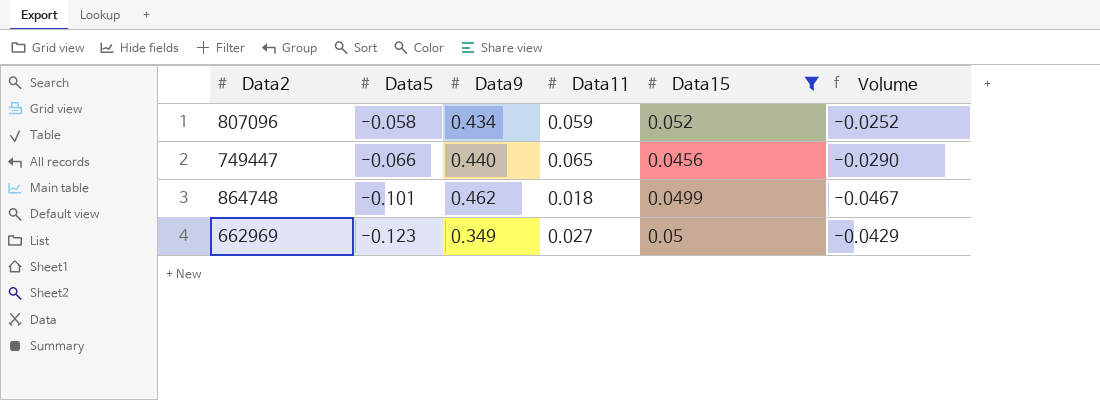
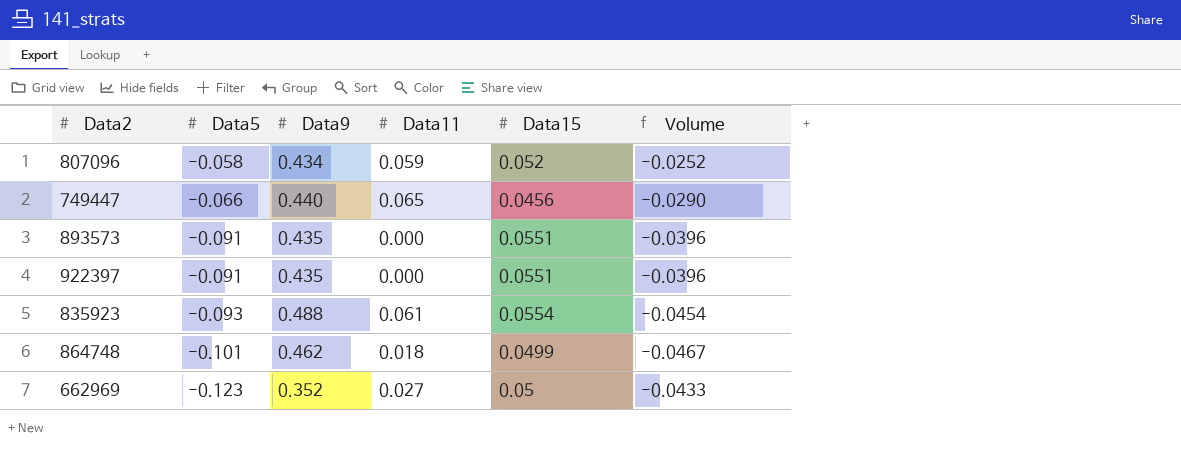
filter: Data15 <= 0.052 -> none
662969 | Data9: 0.349 -> 0.352
662969 | Volume: -0.0429 -> -0.0433

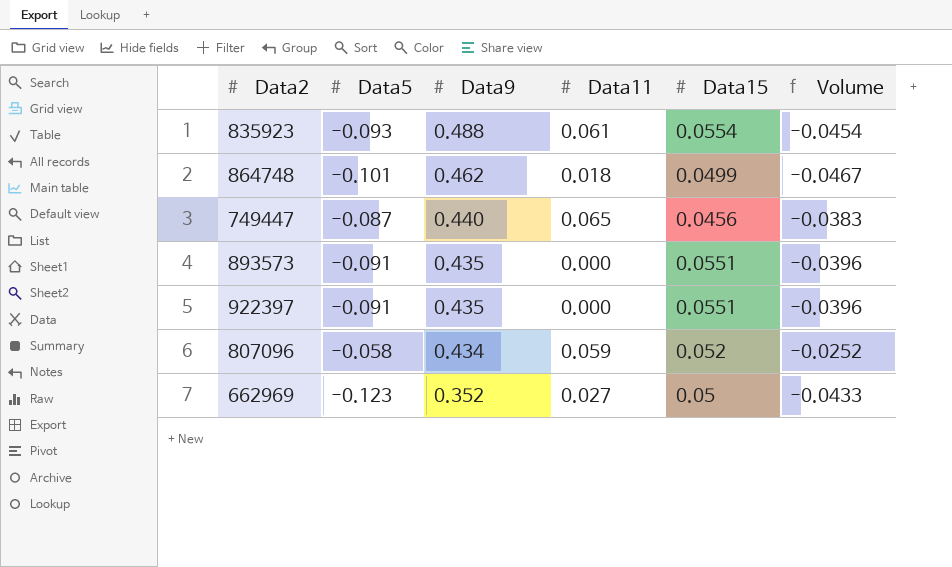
row order: Data5 descending -> Data9 descending
749447 | Data5: -0.066 -> -0.087
749447 | Volume: -0.0290 -> -0.0383

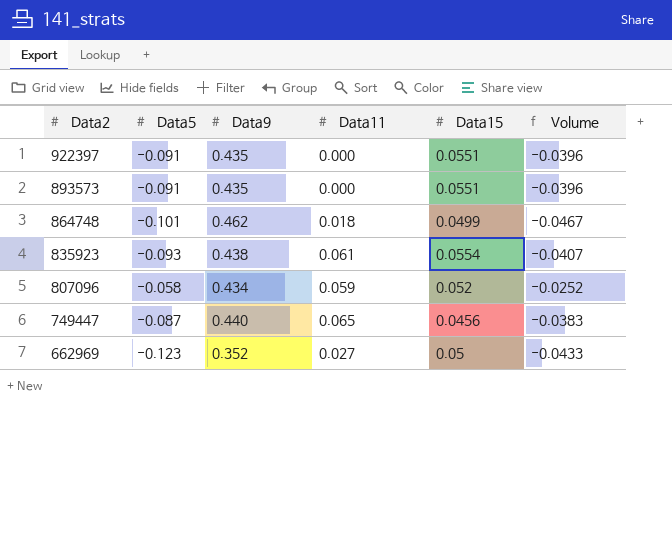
row order: Data9 descending -> Data2 descending
835923 | Data9: 0.488 -> 0.438
835923 | Volume: -0.0454 -> -0.0407

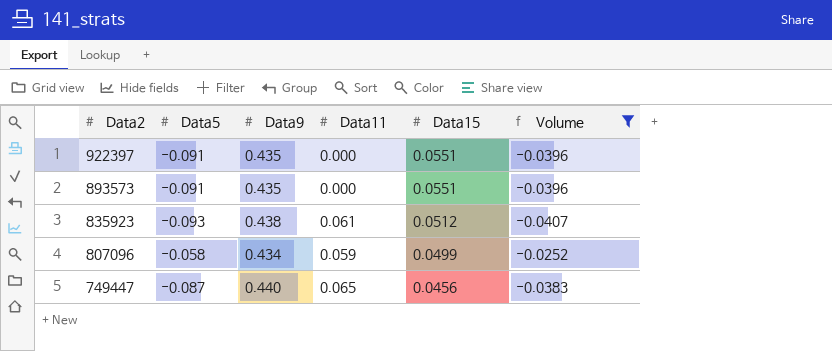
filter: none -> Volume >= -0.0407
835923 | Data15: 0.0554 -> 0.0512
807096 | Data15: 0.052 -> 0.0499

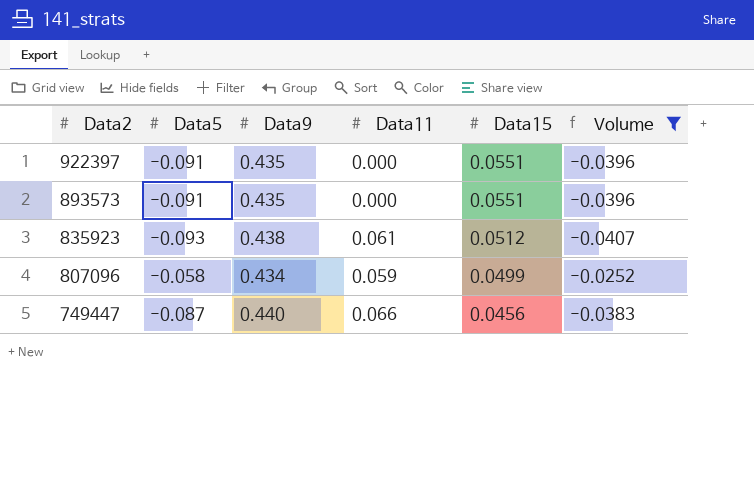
749447 | Data11: 0.065 -> 0.066

